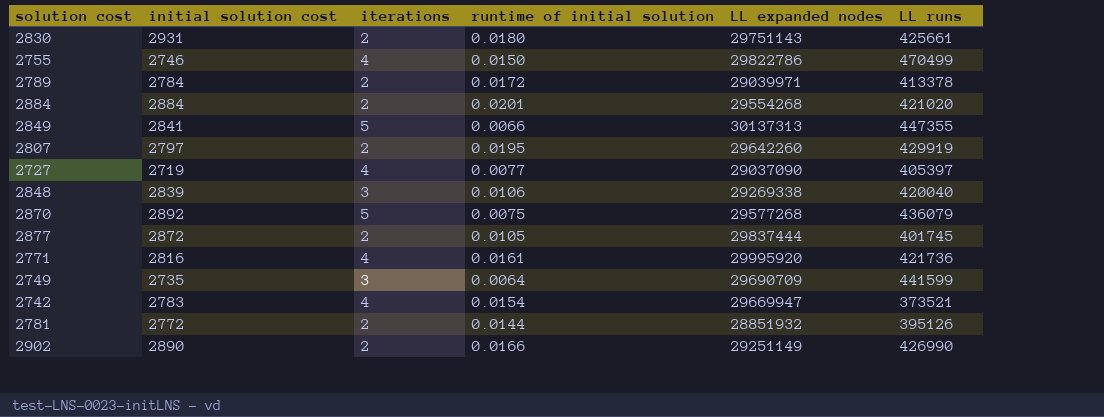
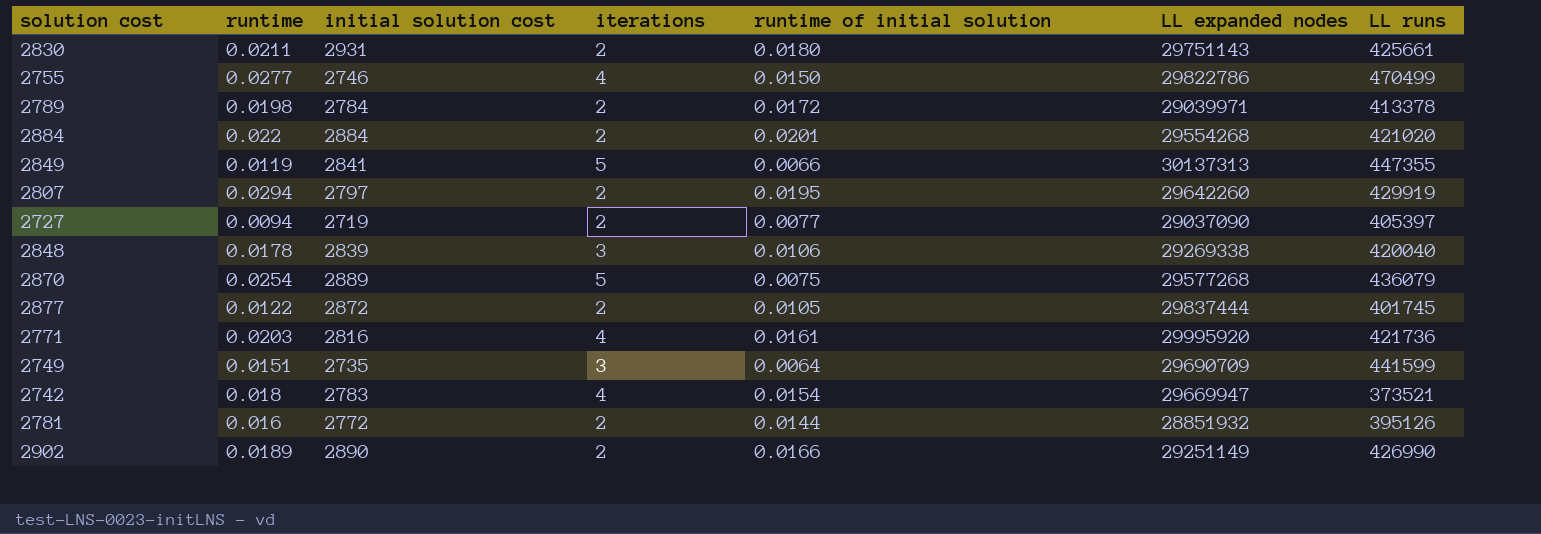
column runtime | position: none -> 2
2727 | iterations: 4 -> 2
2870 | initial solution cost: 2892 -> 2889

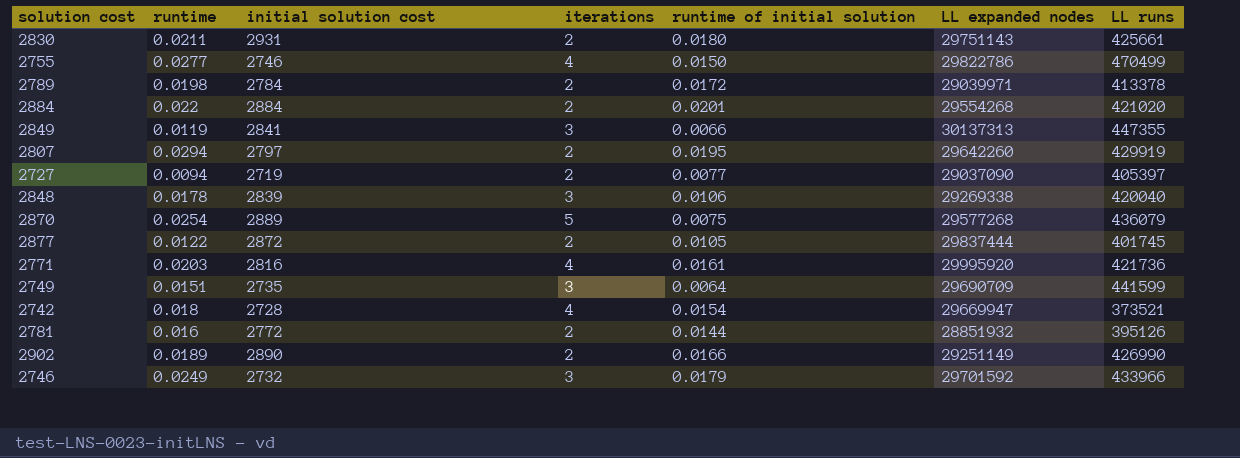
2849 | iterations: 5 -> 3
2742 | initial solution cost: 2783 -> 2728
row 2746: none -> 0.0249 | 2732 | 3 | 0.0179 | 29701592 | 433966

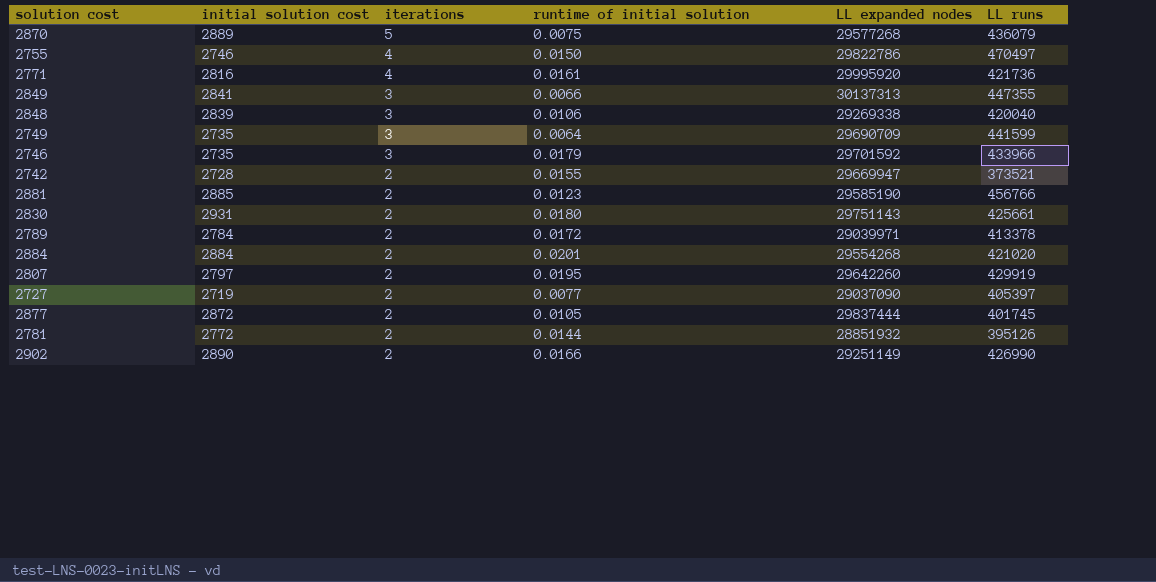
row order: none -> iterations descending
column runtime | position: 2 -> none
2755 | LL runs: 470499 -> 470497
2746 | initial solution cost: 2732 -> 2735
2742 | iterations: 4 -> 2
2742 | runtime of initial solution: 0.0154 -> 0.0155
row 2881: none -> 2885 | 2 | 0.0123 | 29585190 | 456766

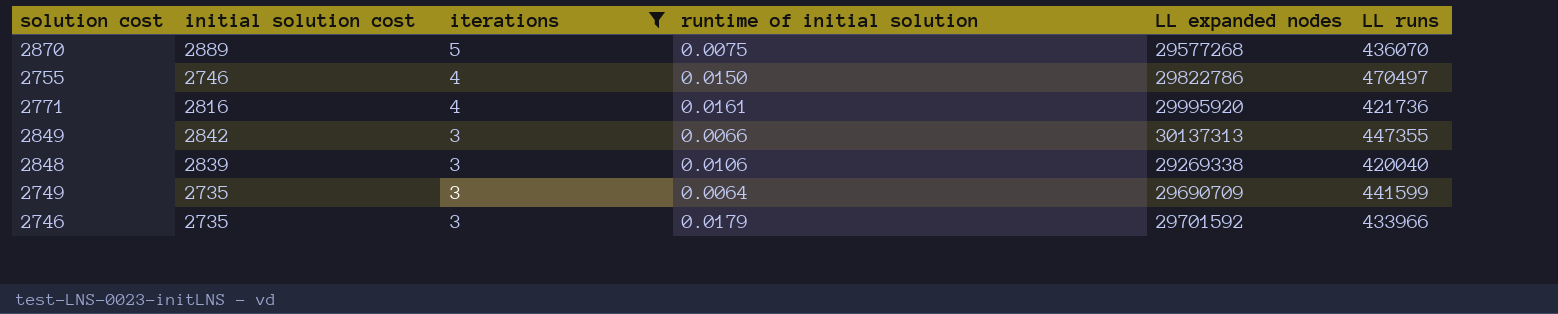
filter: none -> iterations != 2
2870 | LL runs: 436079 -> 436070
2849 | initial solution cost: 2841 -> 2842

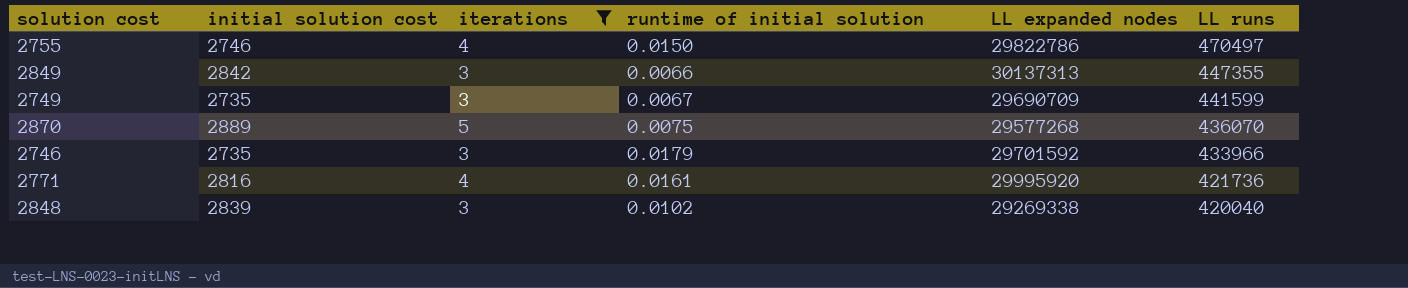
row order: iterations descending -> LL runs descending
2749 | runtime of initial solution: 0.0064 -> 0.0067
2848 | runtime of initial solution: 0.0106 -> 0.0102

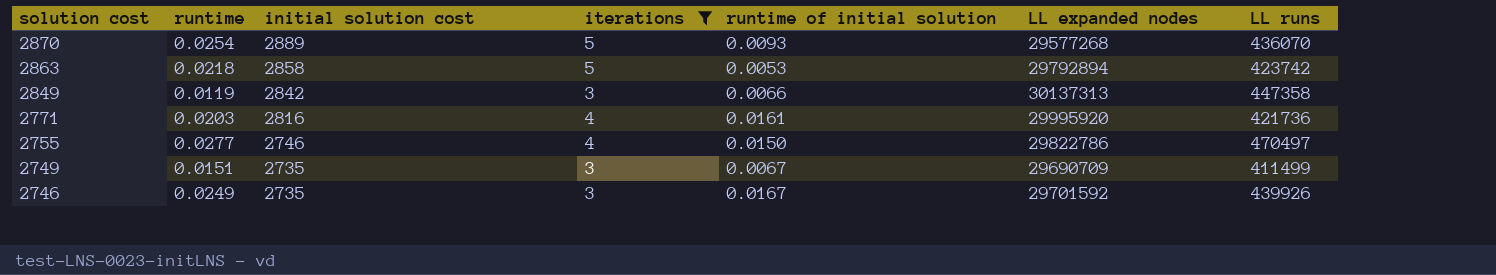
row order: LL runs descending -> solution cost descending
column runtime | position: none -> 2
row 2848: 2839 | 3 | 0.0102 | 29269338 | 420040 -> none
2870 | runtime of initial solution: 0.0075 -> 0.0093
row 2863: none -> 0.0218 | 2858 | 5 | 0.0053 | 29792894 | 423742
2849 | LL runs: 447355 -> 447358
2749 | LL runs: 441599 -> 411499
2746 | runtime of initial solution: 0.0179 -> 0.0167
2746 | LL runs: 433966 -> 439926

